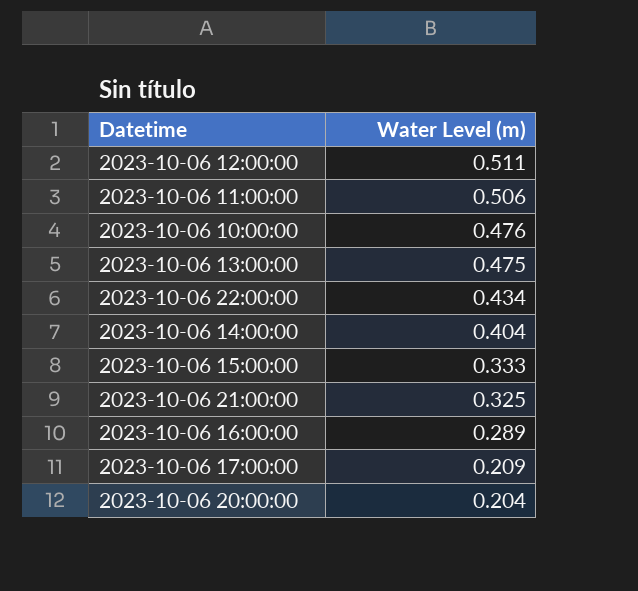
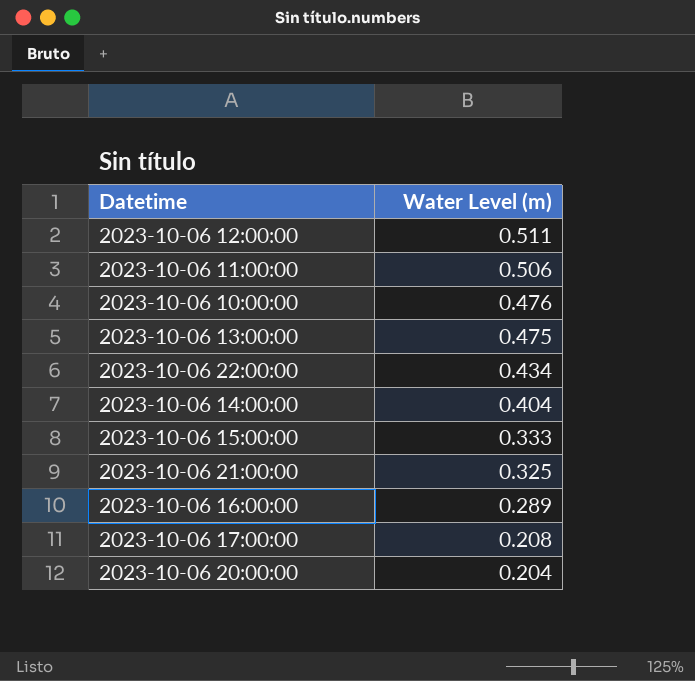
2023-10-06 17:00:00 | Water Level (m): 0.209 -> 0.208

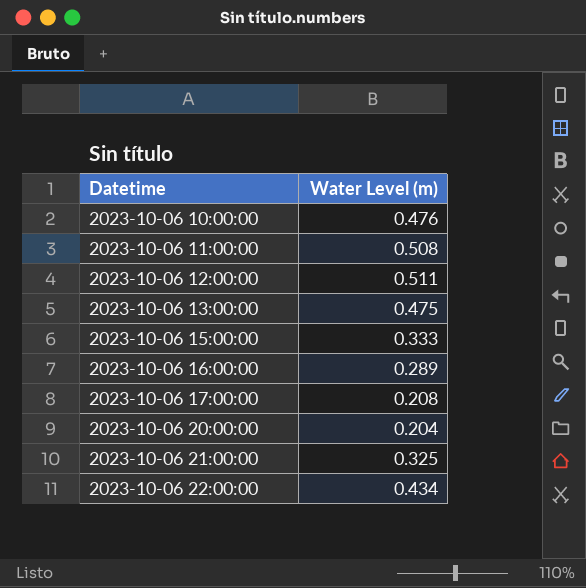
row order: Water Level (m) descending -> Datetime ascending
row 2023-10-06 14:00:00: 0.404 -> none
2023-10-06 11:00:00 | Water Level (m): 0.506 -> 0.508

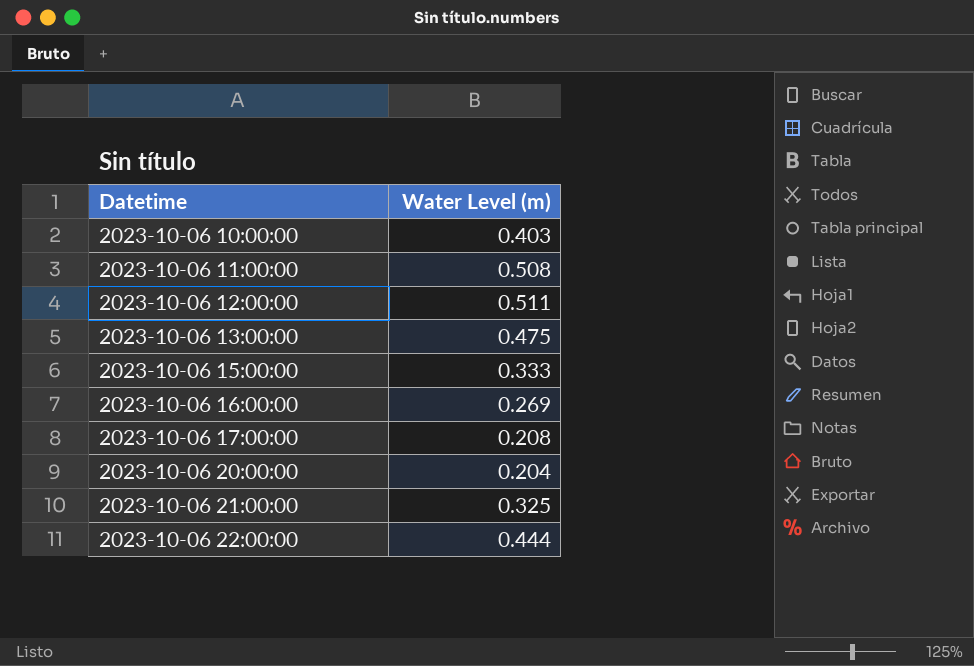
2023-10-06 10:00:00 | Water Level (m): 0.476 -> 0.403
2023-10-06 16:00:00 | Water Level (m): 0.289 -> 0.269
2023-10-06 22:00:00 | Water Level (m): 0.434 -> 0.444

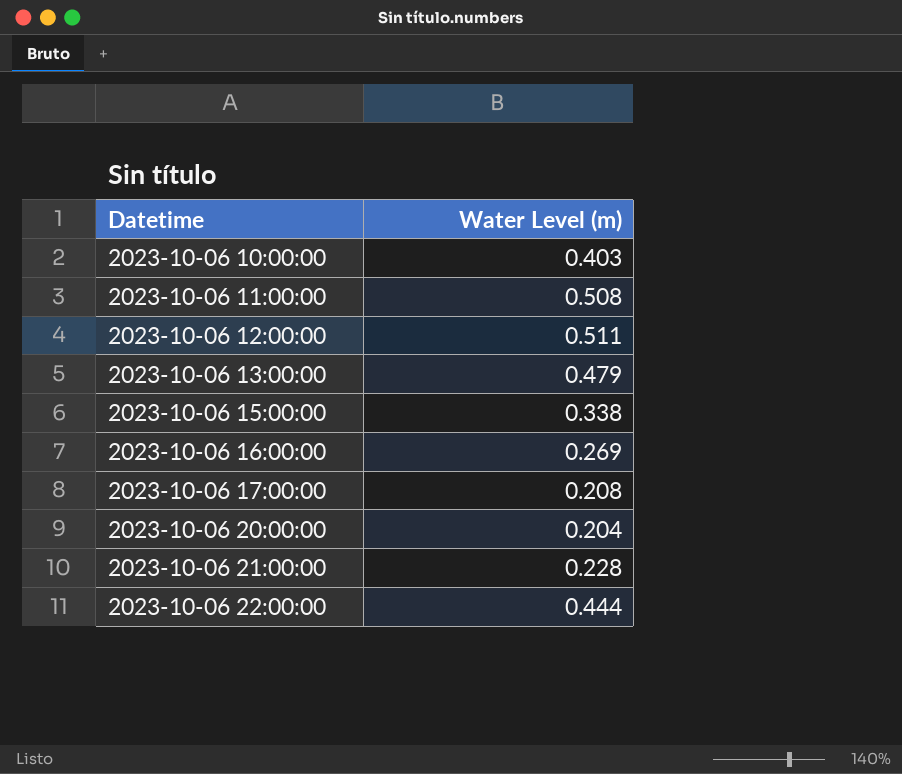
2023-10-06 13:00:00 | Water Level (m): 0.475 -> 0.479
2023-10-06 15:00:00 | Water Level (m): 0.333 -> 0.338
2023-10-06 21:00:00 | Water Level (m): 0.325 -> 0.228

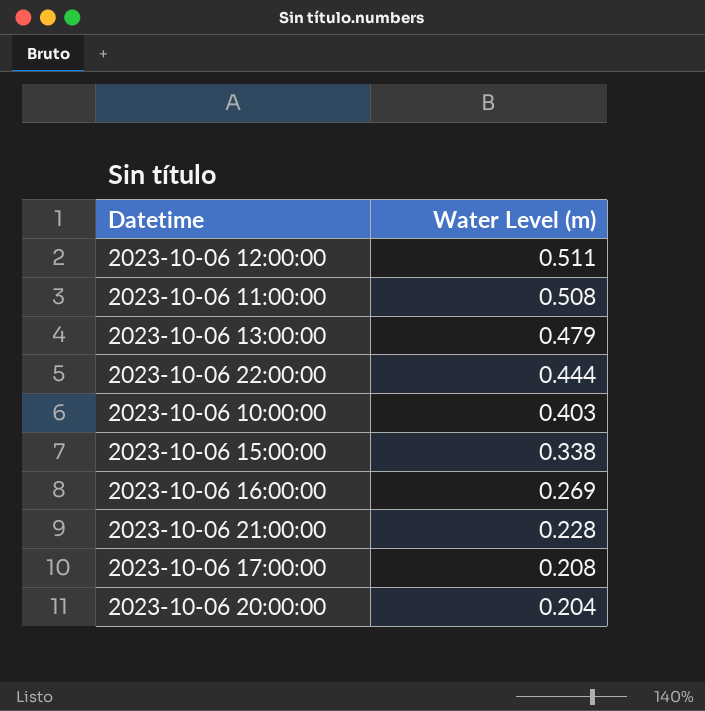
row order: Datetime ascending -> Water Level (m) descending

